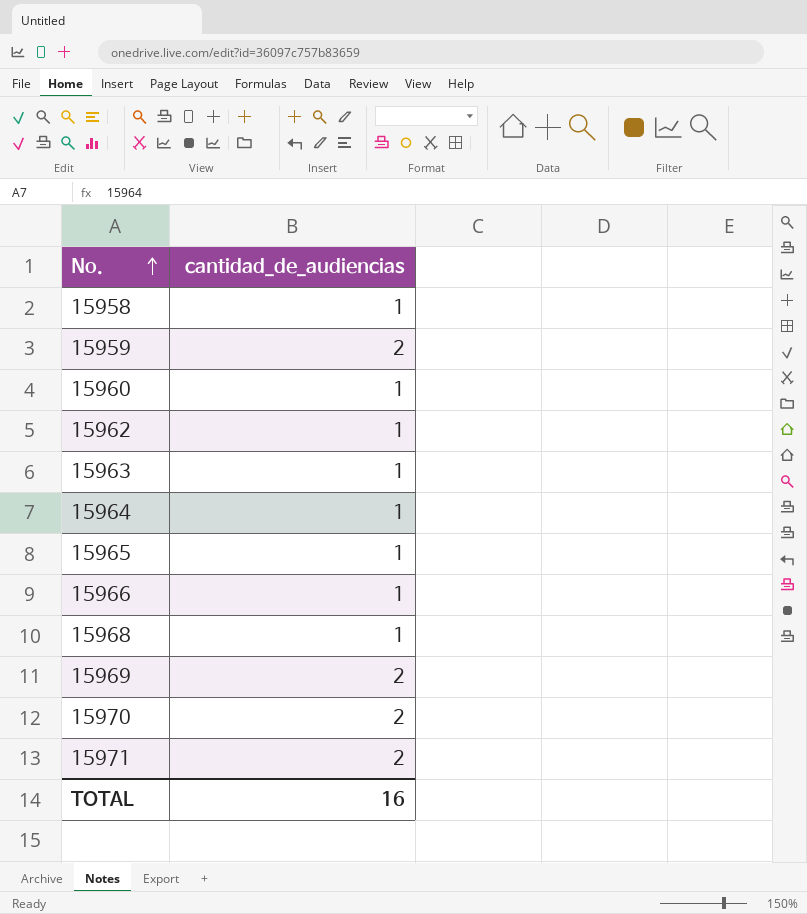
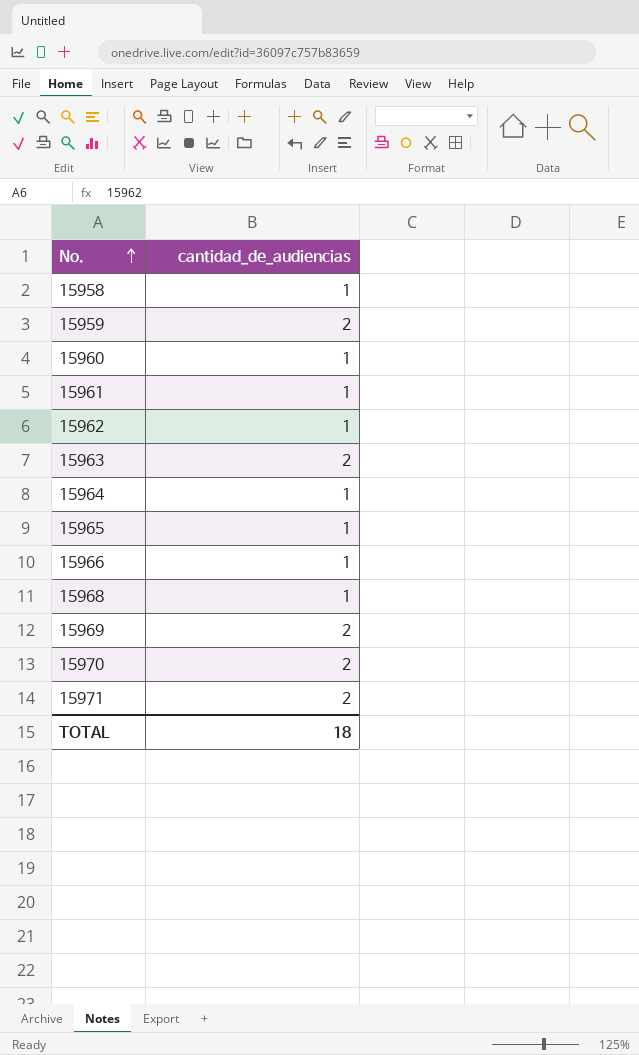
row 15961: none -> 1
15963 | cantidad_de_audiencias: 1 -> 2
TOTAL | cantidad_de_audiencias: 16 -> 18

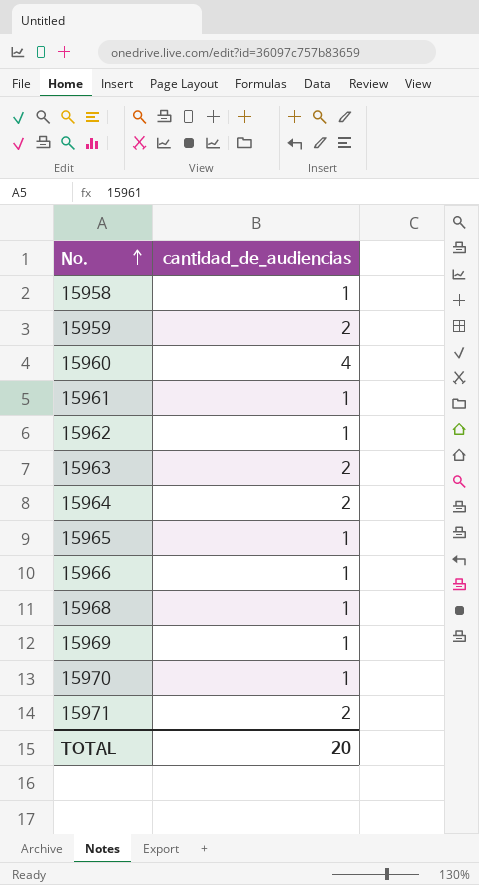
15960 | cantidad_de_audiencias: 1 -> 4
15964 | cantidad_de_audiencias: 1 -> 2
15969 | cantidad_de_audiencias: 2 -> 1
15970 | cantidad_de_audiencias: 2 -> 1
TOTAL | cantidad_de_audiencias: 18 -> 20

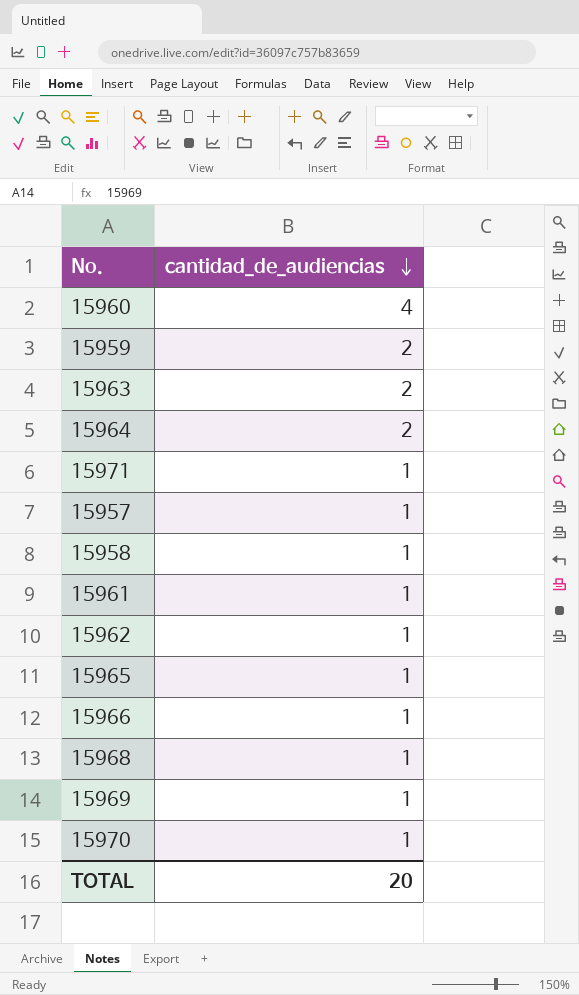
row order: No. ascending -> cantidad_de_audiencias descending
15971 | cantidad_de_audiencias: 2 -> 1
row 15957: none -> 1

